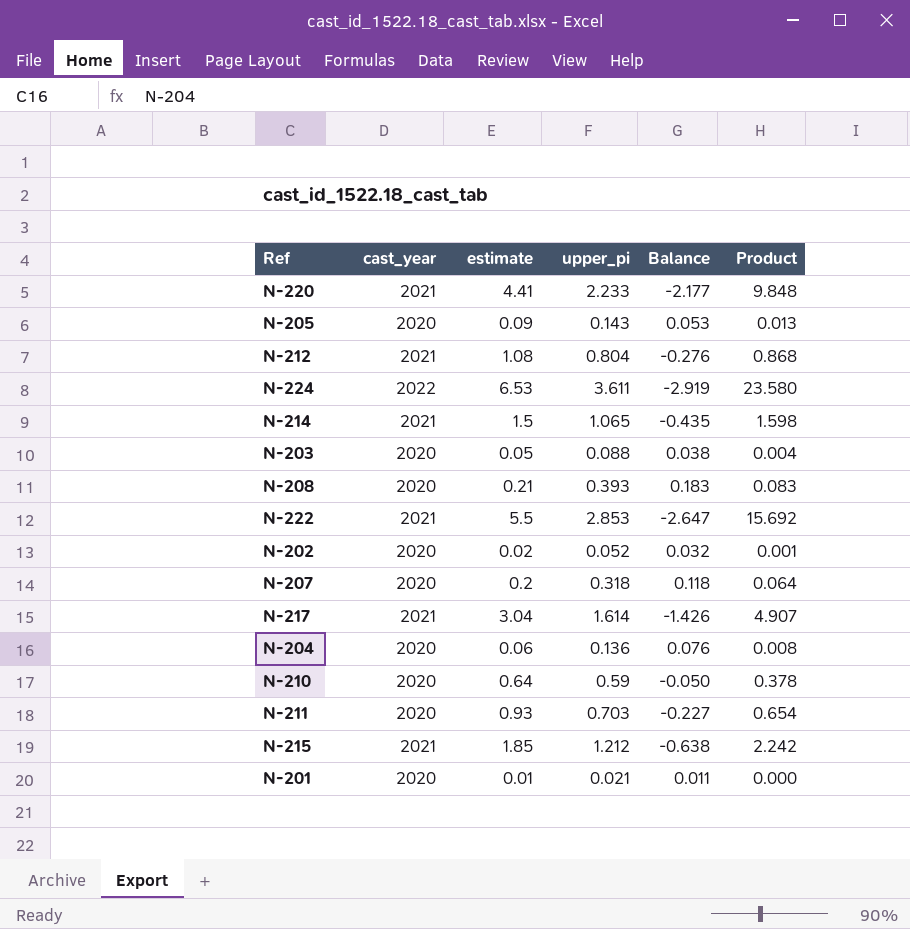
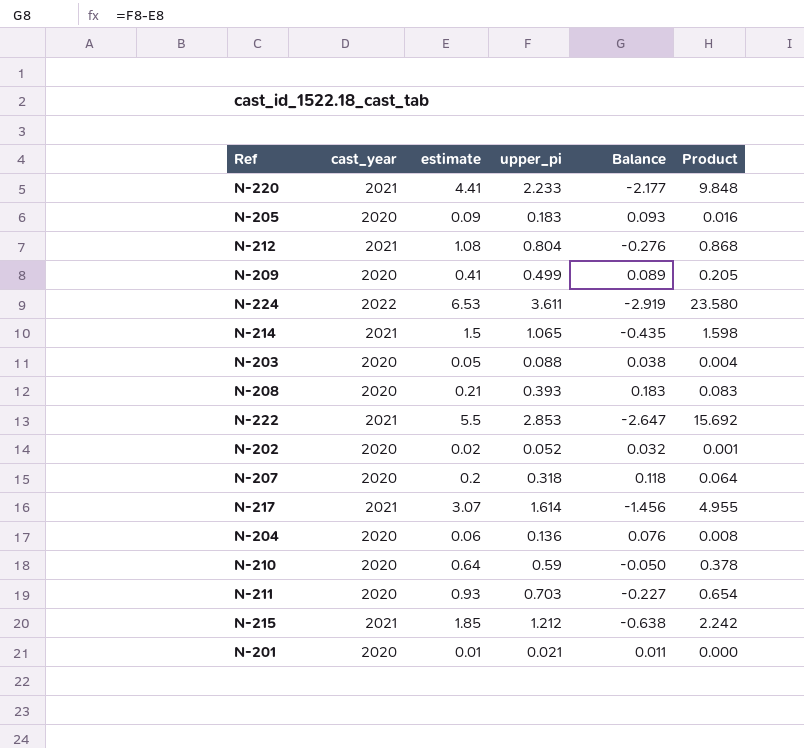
N-205 | upper_pi: 0.143 -> 0.183
N-205 | Balance: 0.053 -> 0.093
N-205 | Product: 0.013 -> 0.016
row N-209: none -> 2020 | 0.41 | 0.499 | 0.089 | 0.205
N-217 | estimate: 3.04 -> 3.07
N-217 | Balance: -1.426 -> -1.456
N-217 | Product: 4.907 -> 4.955

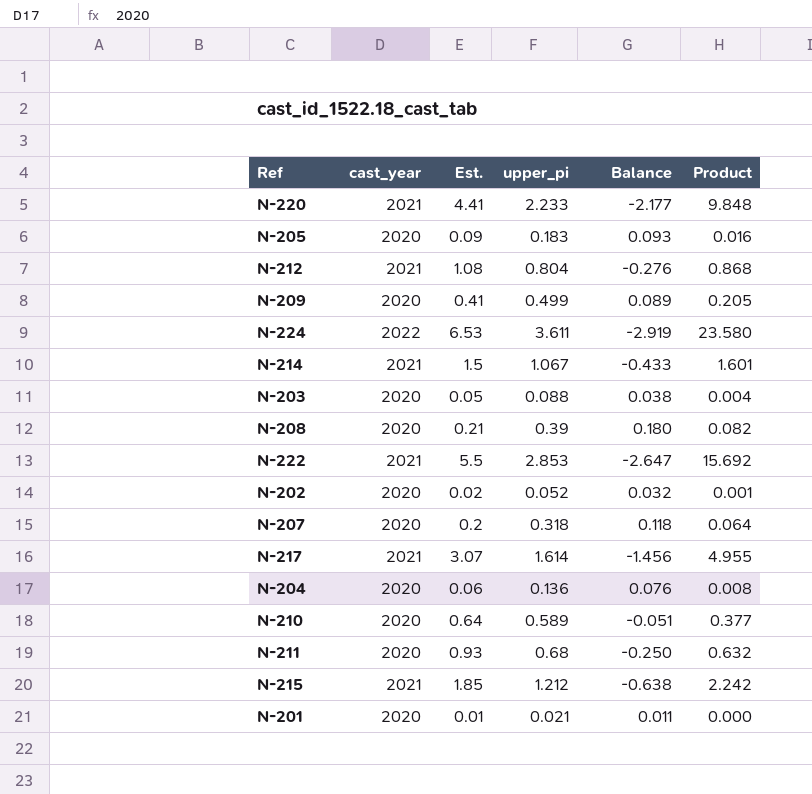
column name: estimate -> Est.
N-214 | upper_pi: 1.065 -> 1.067
N-214 | Balance: -0.435 -> -0.433
N-214 | Product: 1.598 -> 1.601
N-208 | upper_pi: 0.393 -> 0.39
N-208 | Balance: 0.183 -> 0.180
N-208 | Product: 0.083 -> 0.082
N-210 | upper_pi: 0.59 -> 0.589
N-210 | Balance: -0.050 -> -0.051
N-210 | Product: 0.378 -> 0.377
N-211 | upper_pi: 0.703 -> 0.68
N-211 | Balance: -0.227 -> -0.250
N-211 | Product: 0.654 -> 0.632

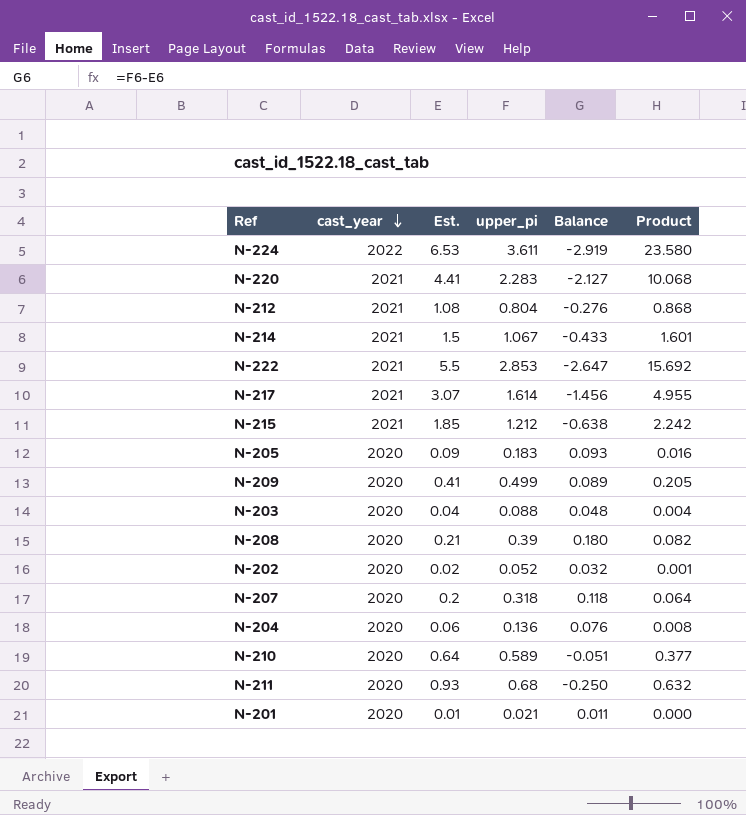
row order: none -> cast_year descending
N-220 | upper_pi: 2.233 -> 2.283
N-220 | Balance: -2.177 -> -2.127
N-220 | Product: 9.848 -> 10.068
N-203 | Est.: 0.05 -> 0.04
N-203 | Balance: 0.038 -> 0.048

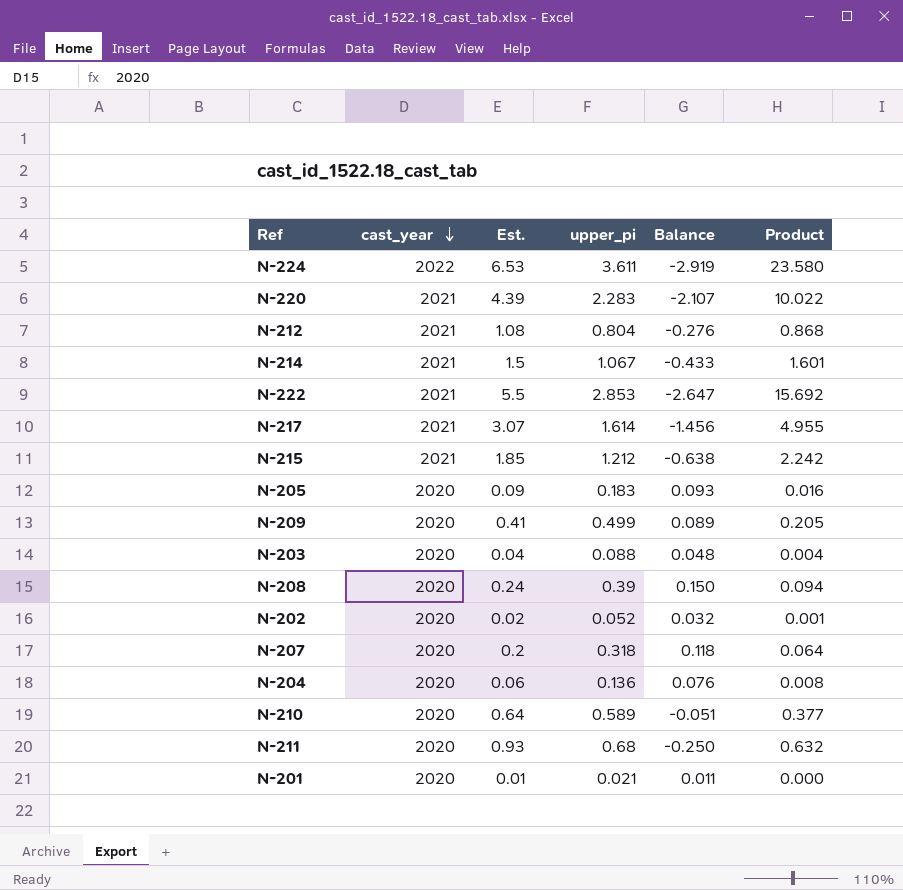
N-220 | Est.: 4.41 -> 4.39
N-220 | Balance: -2.127 -> -2.107
N-220 | Product: 10.068 -> 10.022
N-208 | Est.: 0.21 -> 0.24
N-208 | Balance: 0.180 -> 0.150
N-208 | Product: 0.082 -> 0.094

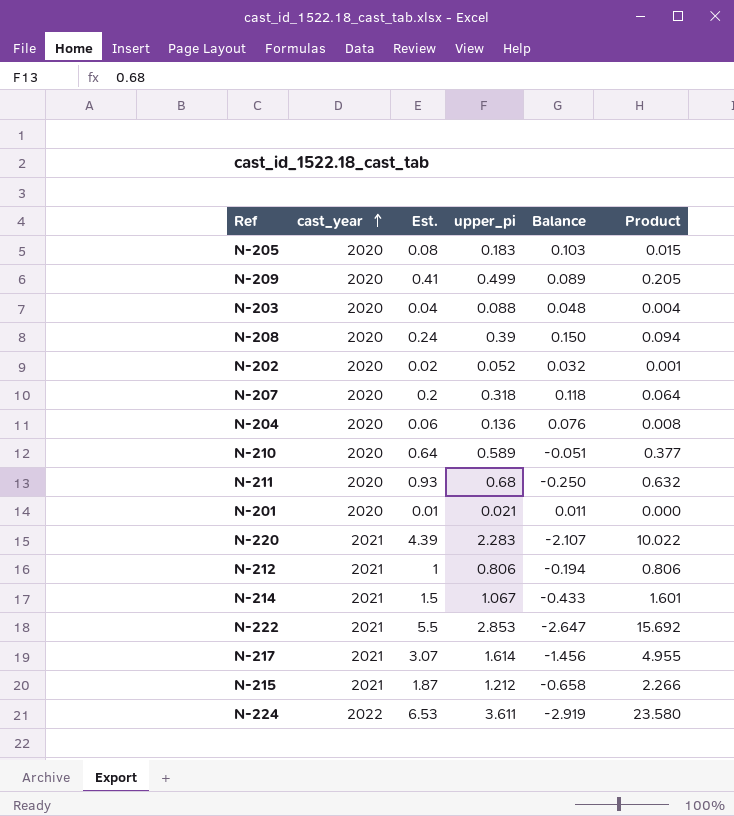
row order: cast_year descending -> cast_year ascending
N-205 | Est.: 0.09 -> 0.08
N-205 | Balance: 0.093 -> 0.103
N-205 | Product: 0.016 -> 0.015
N-212 | Est.: 1.08 -> 1
N-212 | upper_pi: 0.804 -> 0.806
N-212 | Balance: -0.276 -> -0.194
N-212 | Product: 0.868 -> 0.806
N-215 | Est.: 1.85 -> 1.87
N-215 | Balance: -0.638 -> -0.658
N-215 | Product: 2.242 -> 2.266

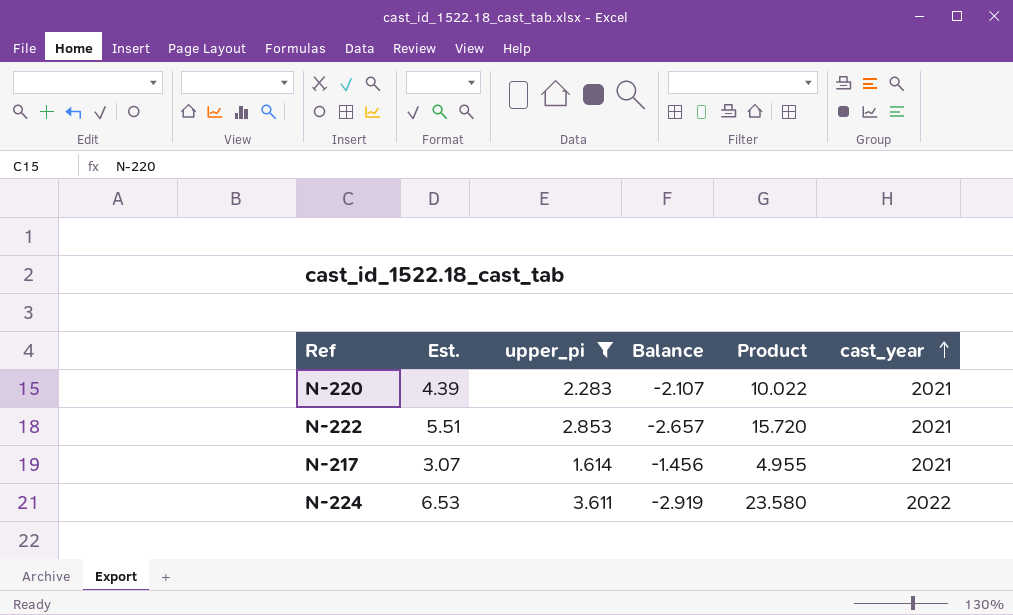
filter: none -> upper_pi >= 1.614
column cast_year | position: 2 -> 6
N-222 | Est.: 5.5 -> 5.51
N-222 | Balance: -2.647 -> -2.657
N-222 | Product: 15.692 -> 15.720

